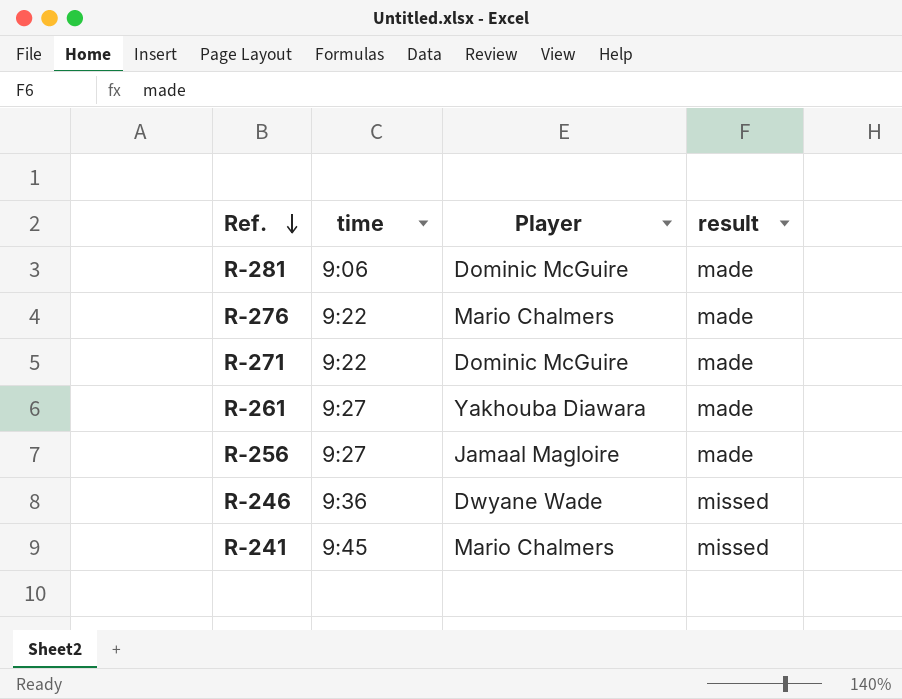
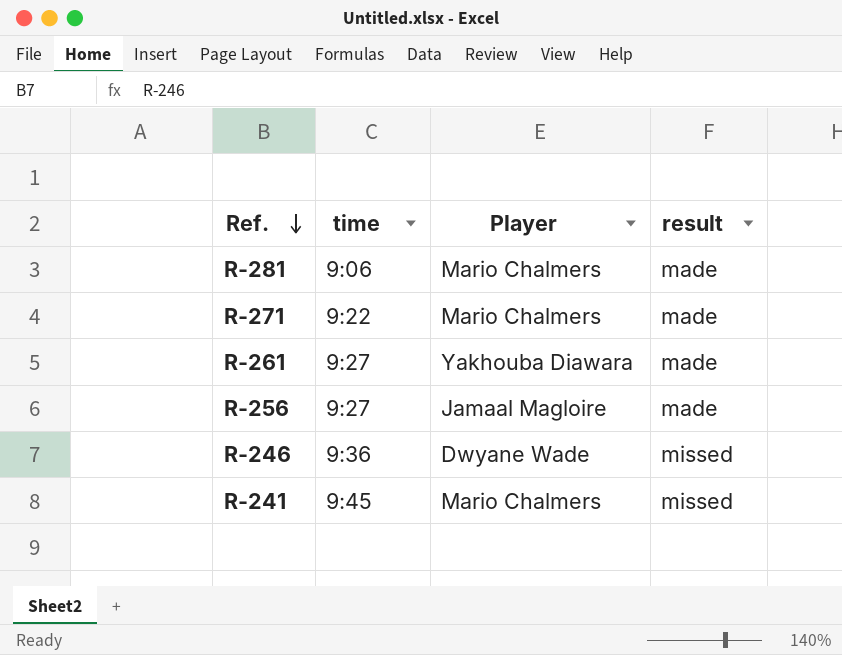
row R-276: 9:22 | Mario Chalmers | made -> none
R-281 | Player: Dominic McGuire -> Mario Chalmers
R-271 | Player: Dominic McGuire -> Mario Chalmers

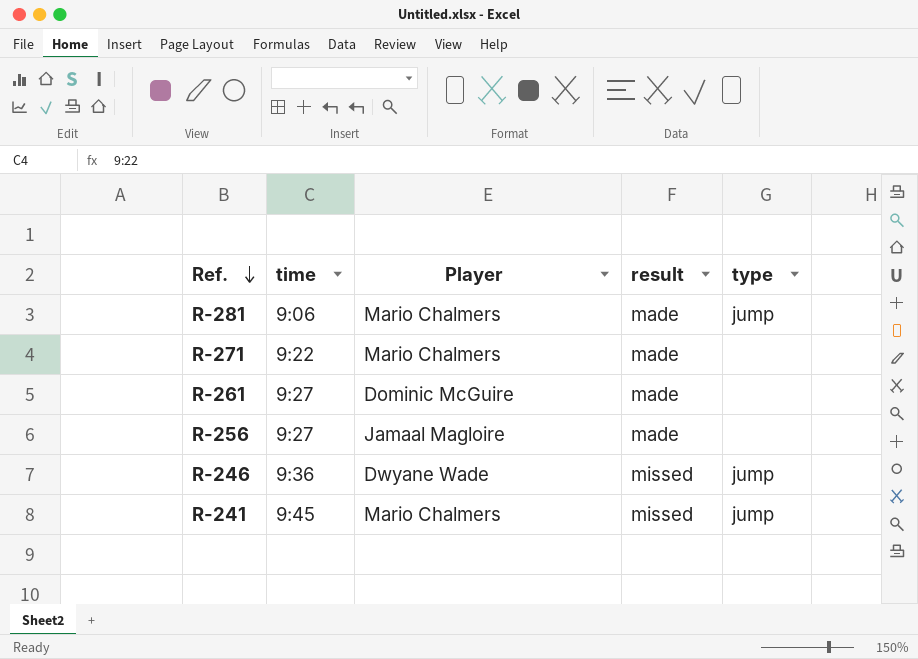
column type | position: none -> 5
R-261 | Player: Yakhouba Diawara -> Dominic McGuire

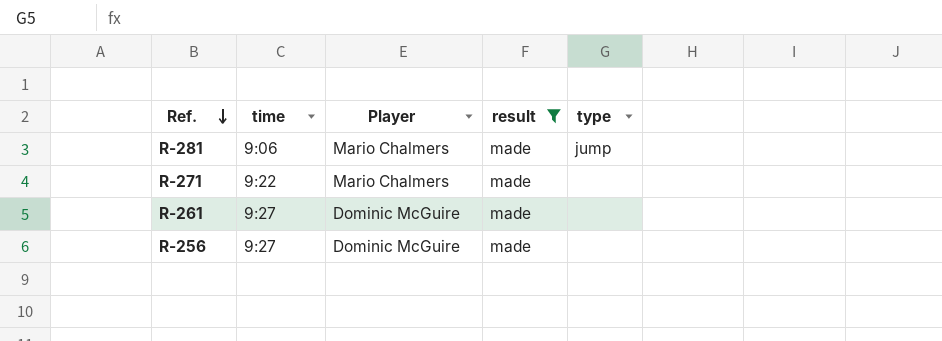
filter: none -> result = made
R-256 | Player: Jamaal Magloire -> Dominic McGuire

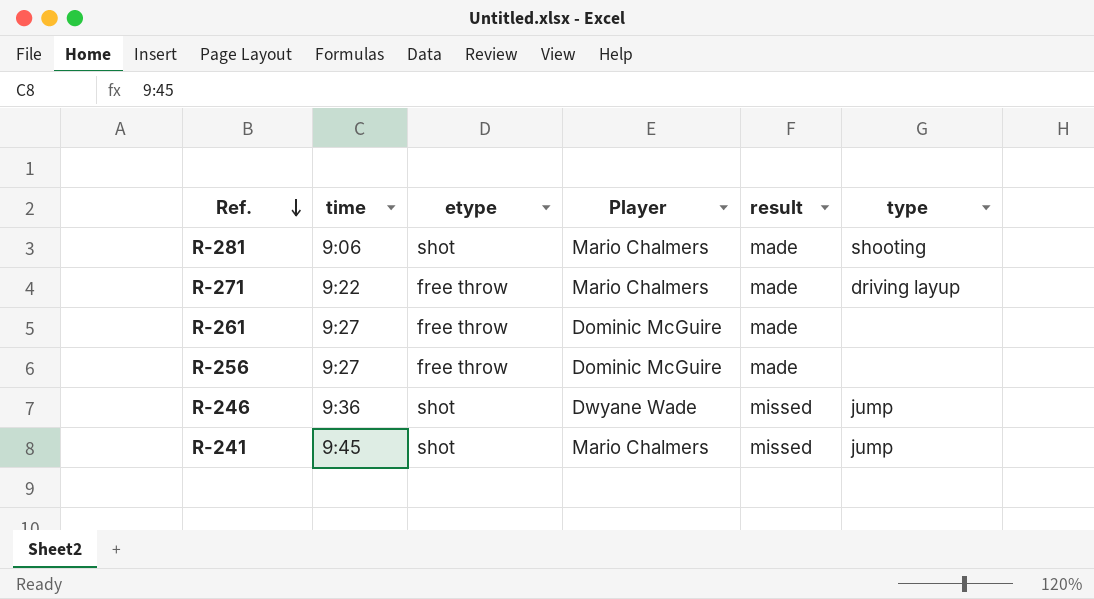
filter: result = made -> none
column etype | position: none -> 3
R-281 | type: jump -> shooting
R-271 | type: none -> driving layup

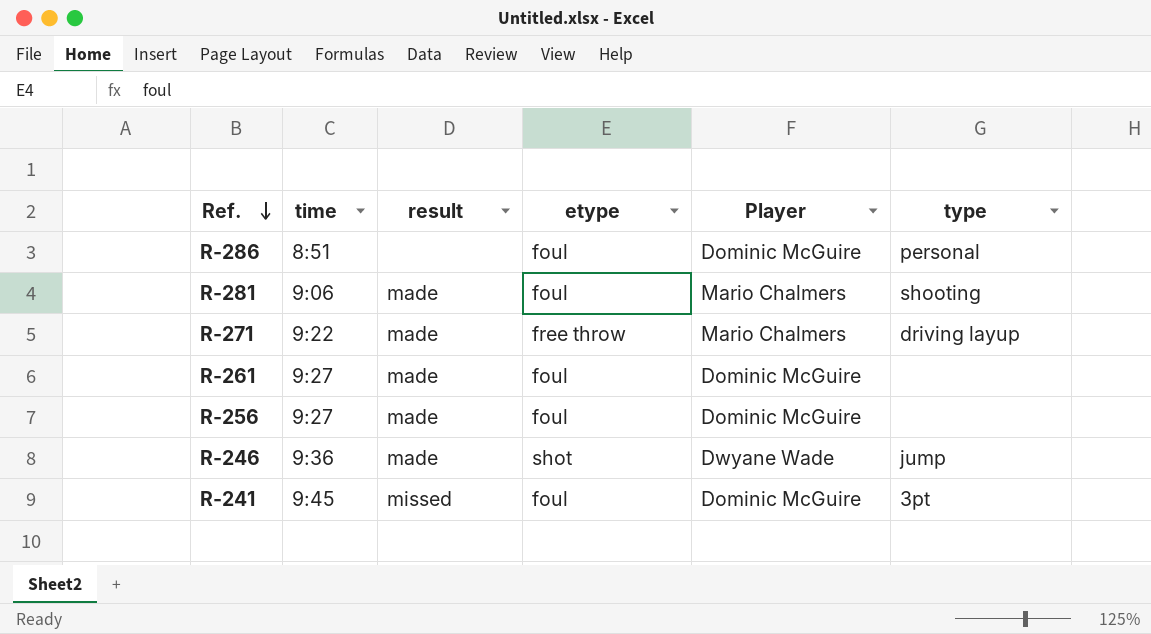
column result | position: 5 -> 3
row R-286: none -> 8:51 | none | foul | Dominic McGuire | personal
R-281 | etype: shot -> foul
R-261 | etype: free throw -> foul
R-256 | etype: free throw -> foul
R-246 | result: missed -> made
R-241 | etype: shot -> foul
R-241 | Player: Mario Chalmers -> Dominic McGuire
R-241 | type: jump -> 3pt

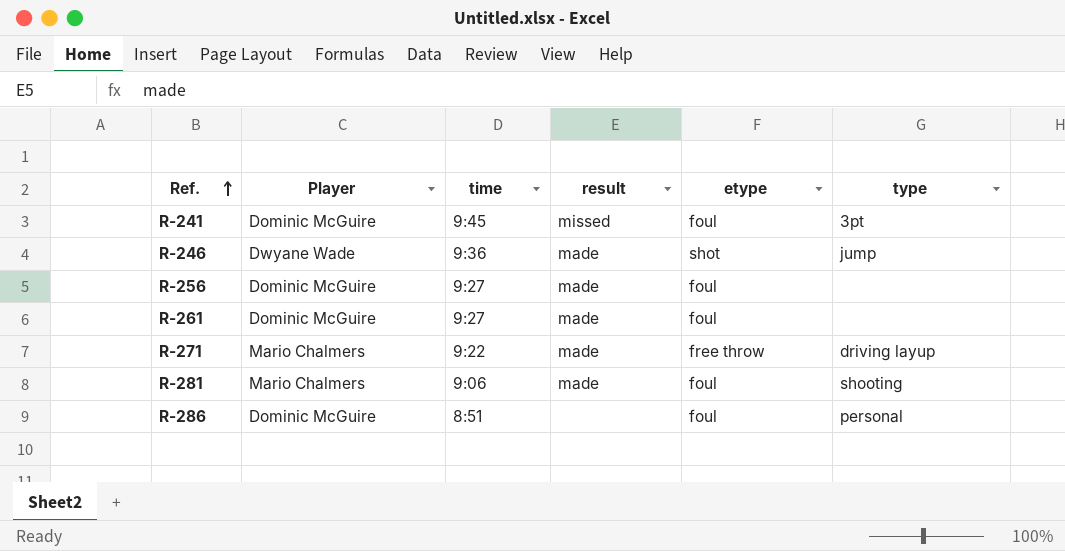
row order: Ref. descending -> Ref. ascending
column Player | position: 5 -> 2

